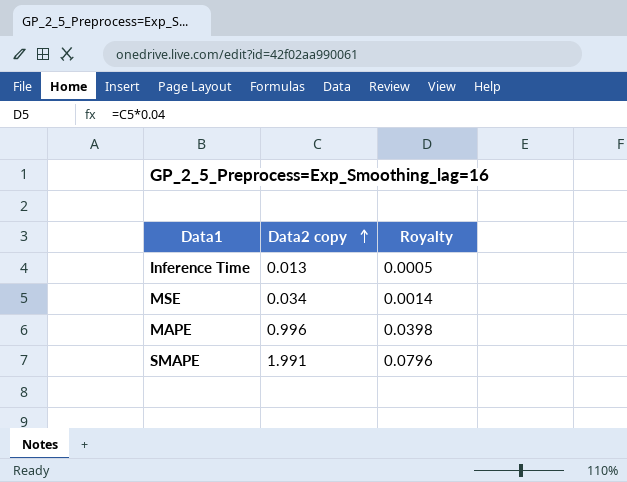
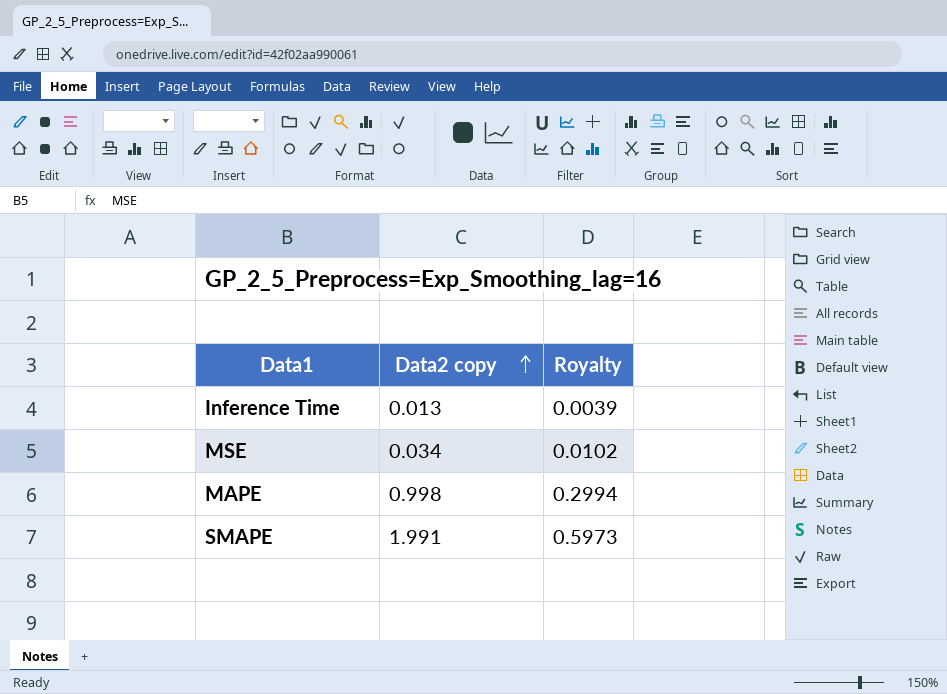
column Royalty | formula: [Data2 copy] * 0.04 -> [Data2 copy] * 0.3
MAPE | Data2 copy: 0.996 -> 0.998

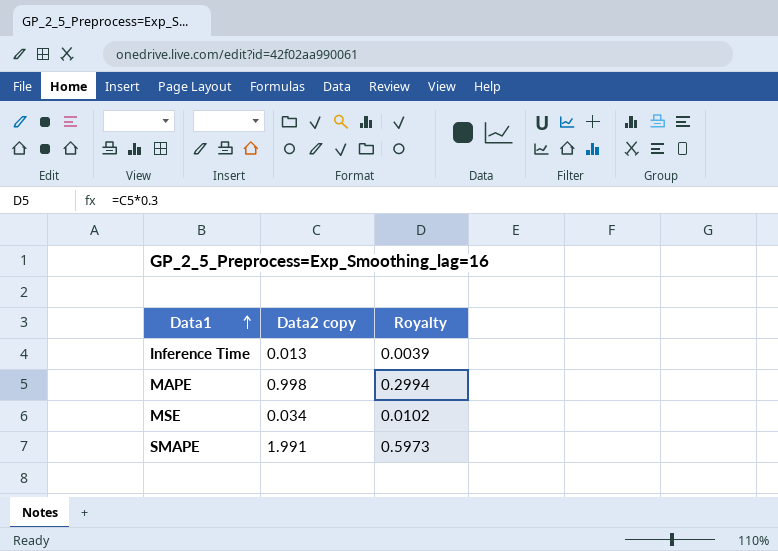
row order: Data2 copy ascending -> Data1 ascending

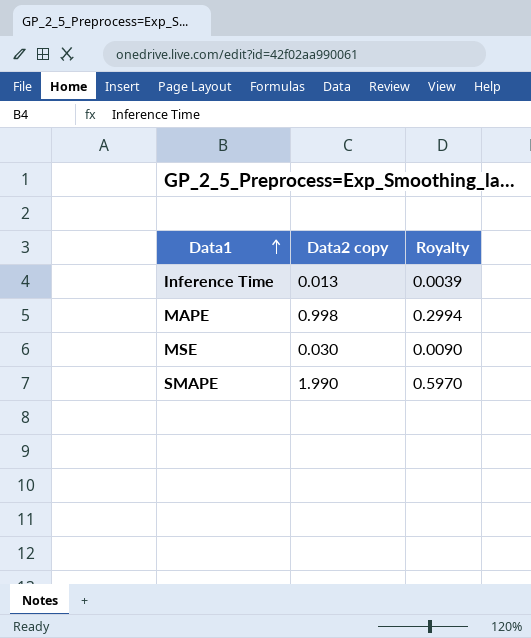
MSE | Data2 copy: 0.034 -> 0.030
MSE | Royalty: 0.0102 -> 0.0090
SMAPE | Data2 copy: 1.991 -> 1.990
SMAPE | Royalty: 0.5973 -> 0.5970

